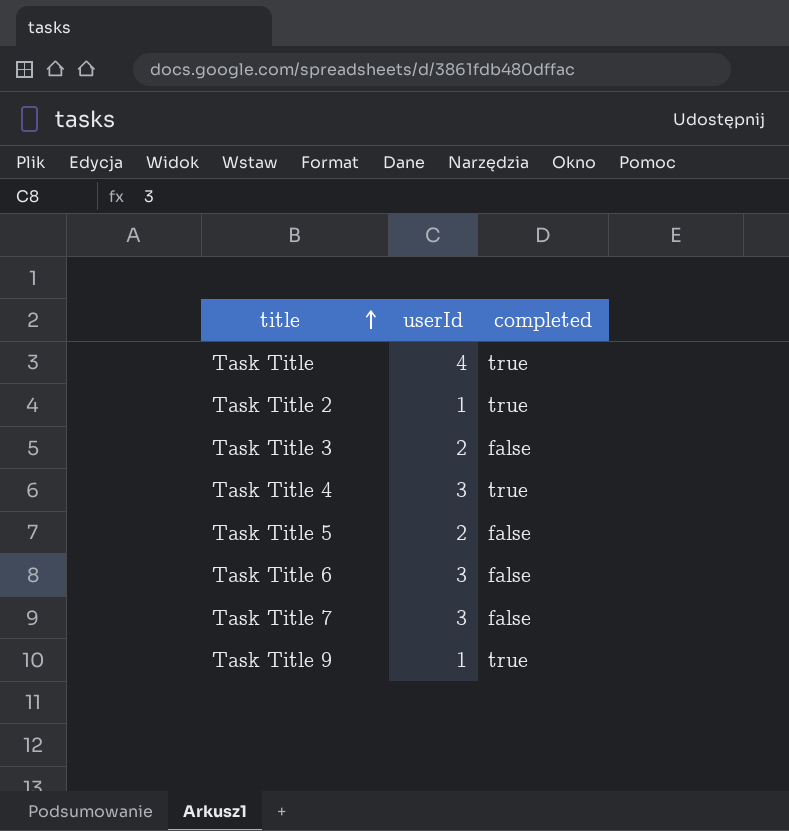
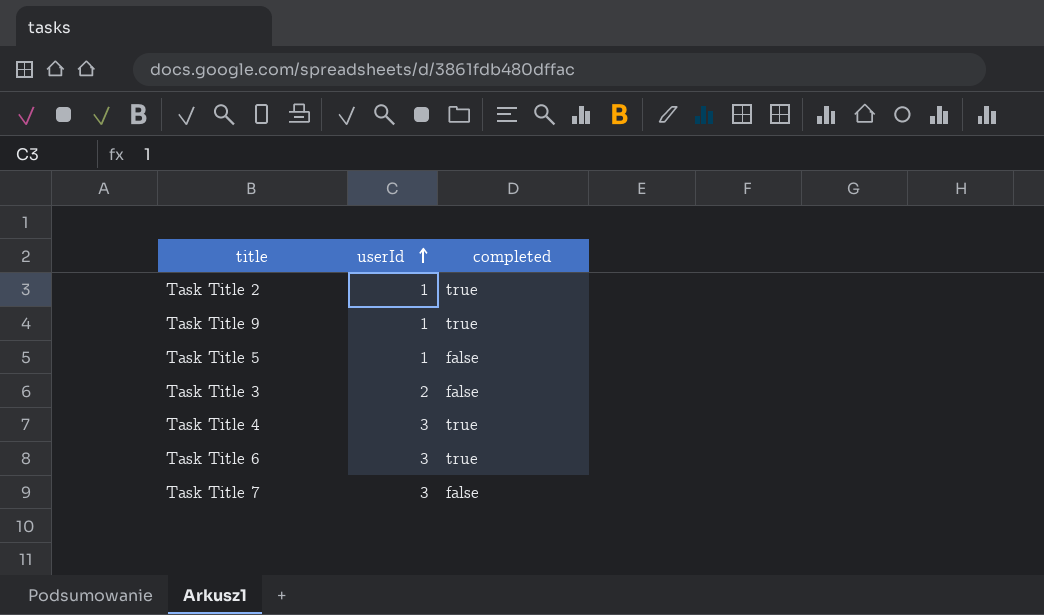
row order: title ascending -> userId ascending
row Task Title: 4 | true -> none
Task Title 5 | userId: 2 -> 1
Task Title 6 | completed: false -> true

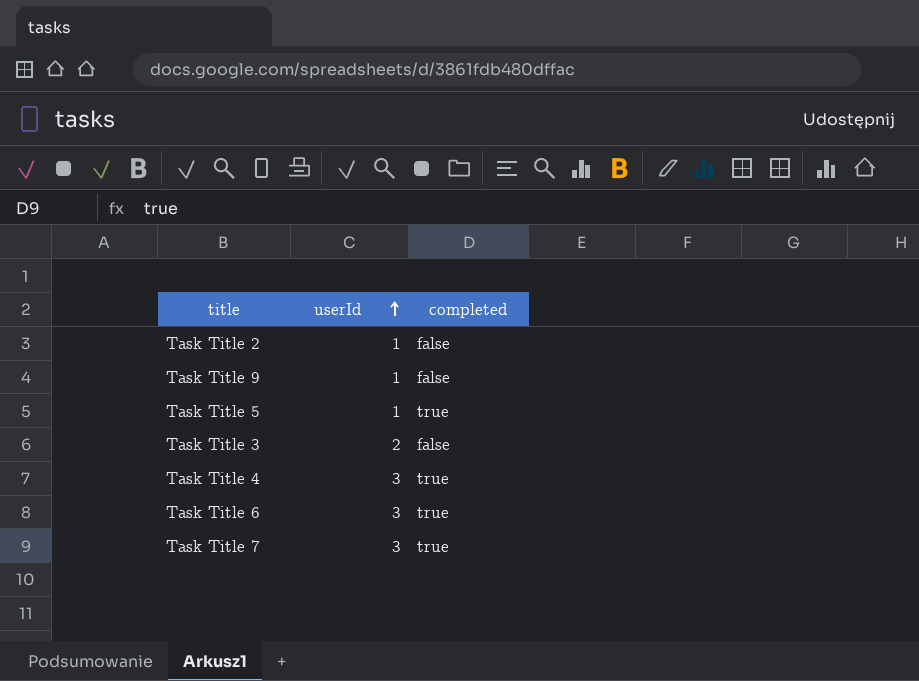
Task Title 2 | completed: true -> false
Task Title 9 | completed: true -> false
Task Title 5 | completed: false -> true
Task Title 7 | completed: false -> true

